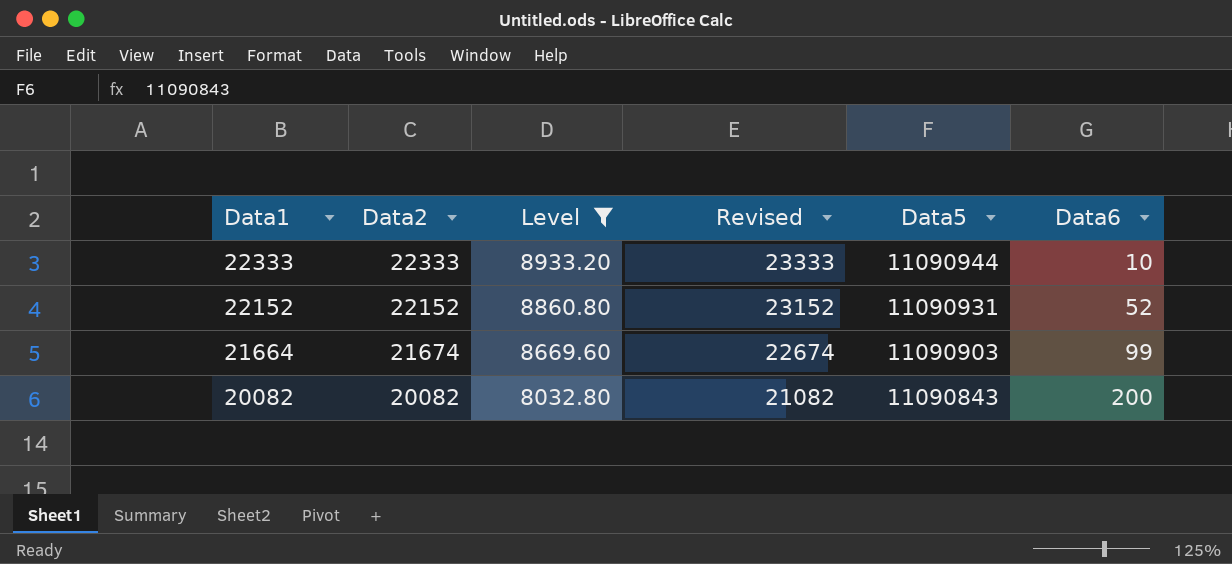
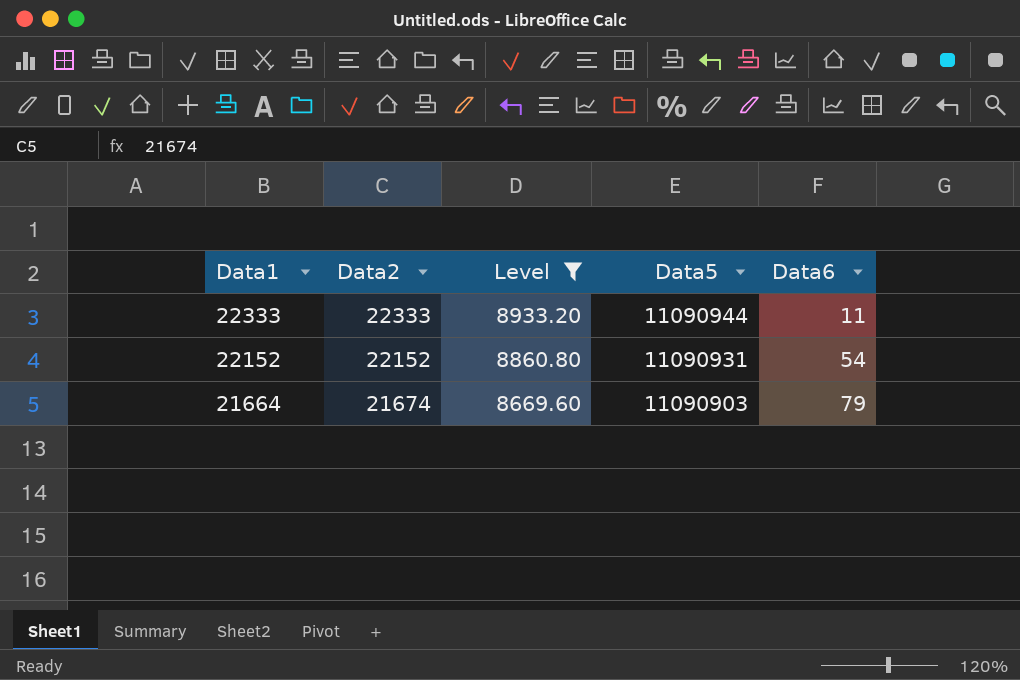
column Revised | formula: [Data2] + 1000 -> none
row 20082: 20082 | 8032.80 | 21082 | 11090843 | 200 -> none
22333 | Data6: 10 -> 11
22152 | Data6: 52 -> 54
21664 | Data6: 99 -> 79

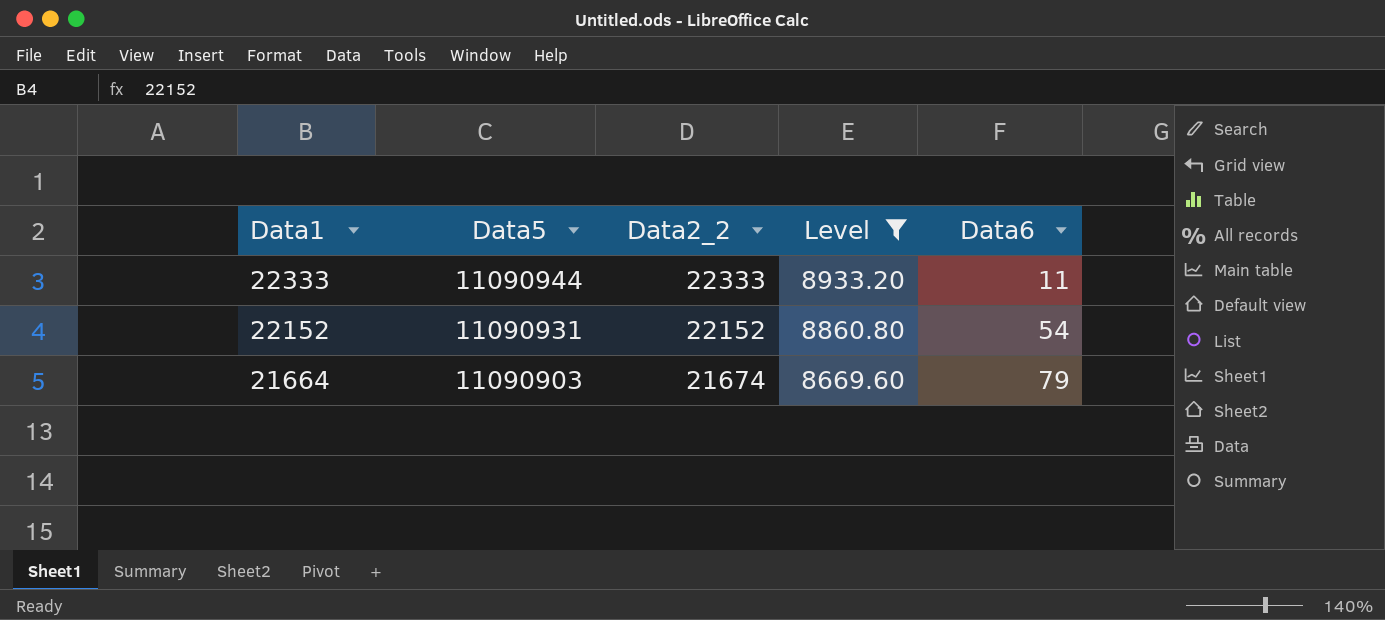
column Data5 | position: 4 -> 2
column name: Data2 -> Data2_2

